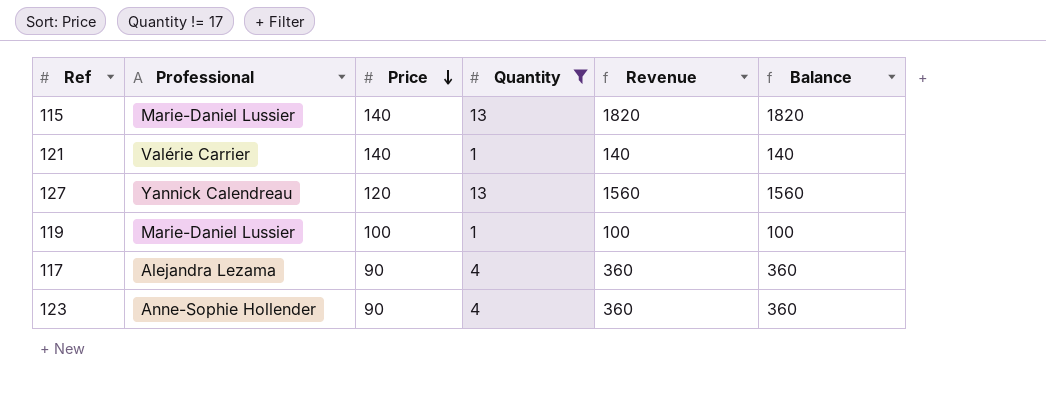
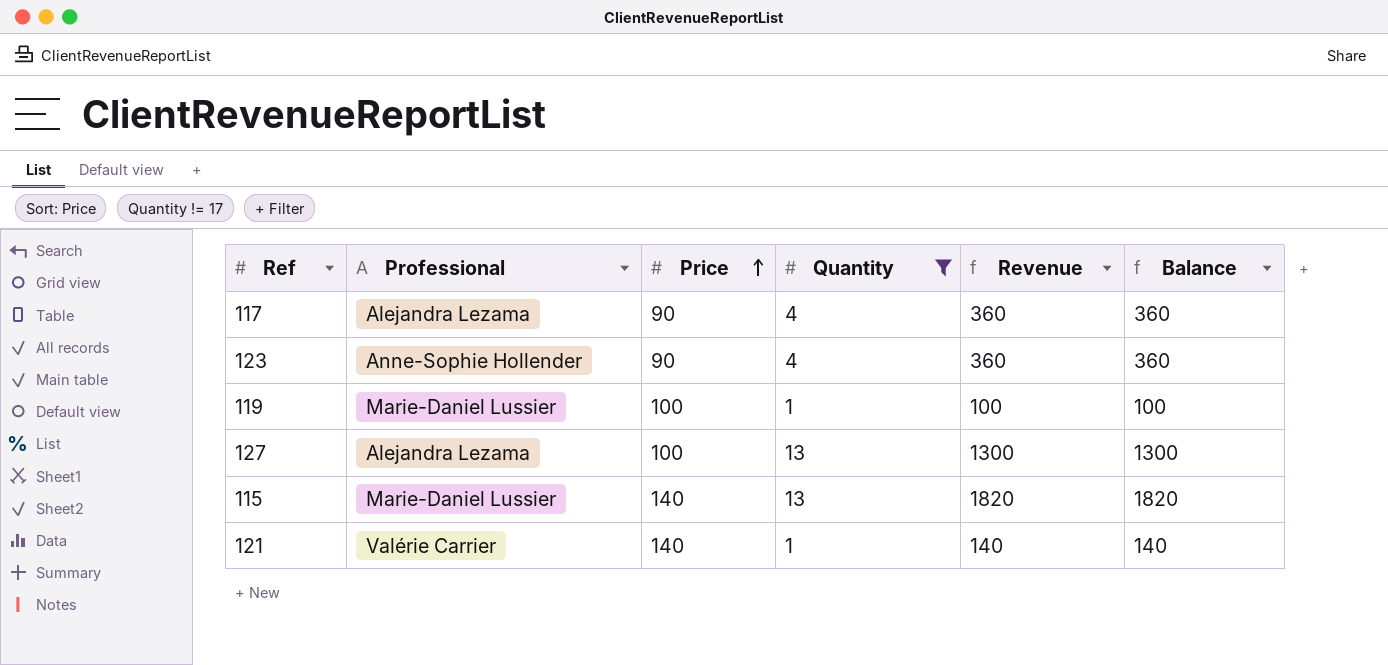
row order: Price descending -> Price ascending
127 | Professional: Yannick Calendreau -> Alejandra Lezama
127 | Price: 120 -> 100
127 | Revenue: 1560 -> 1300
127 | Balance: 1560 -> 1300

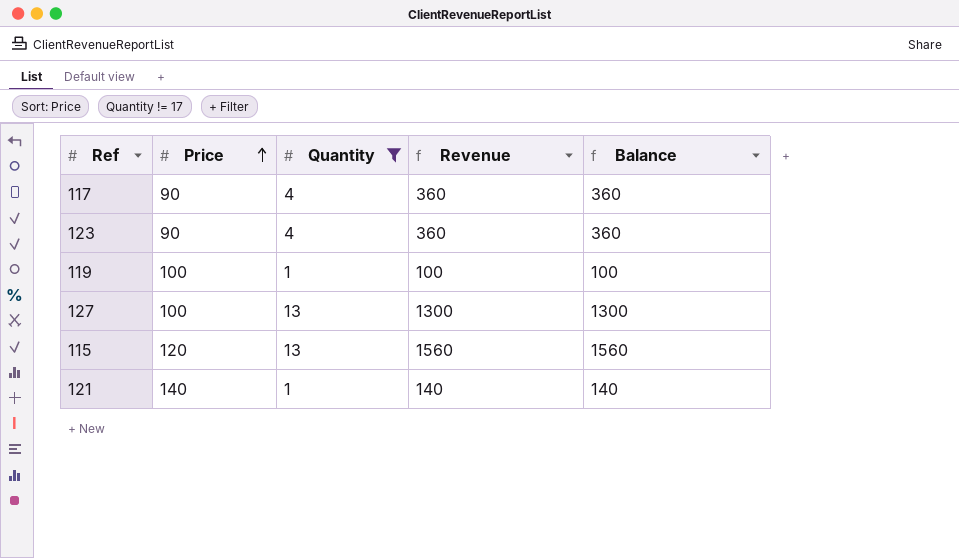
column Professional | position: 2 -> none
115 | Price: 140 -> 120
115 | Revenue: 1820 -> 1560
115 | Balance: 1820 -> 1560

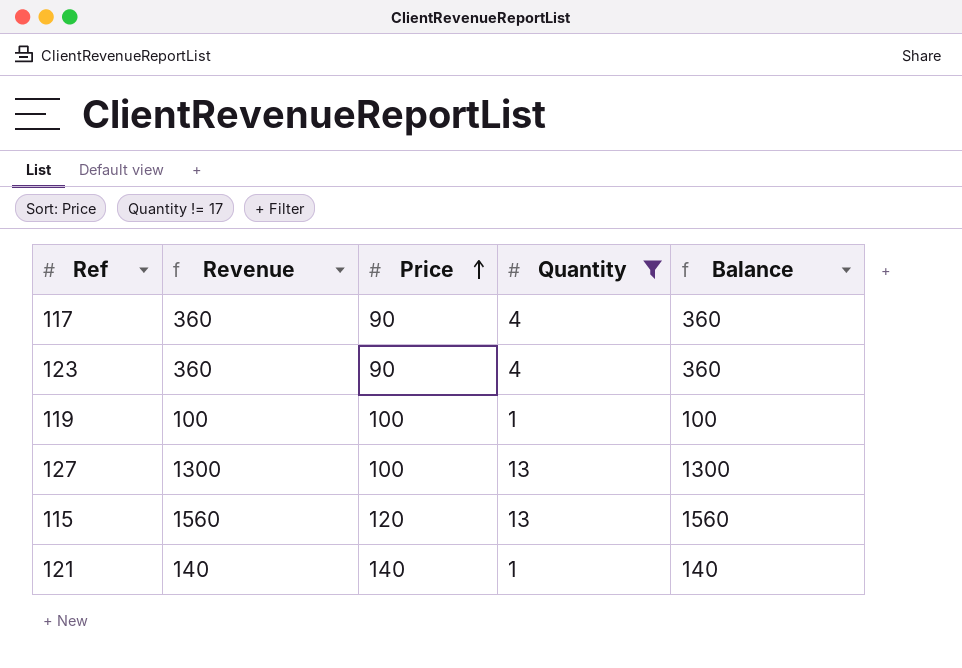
column Revenue | position: 4 -> 2

